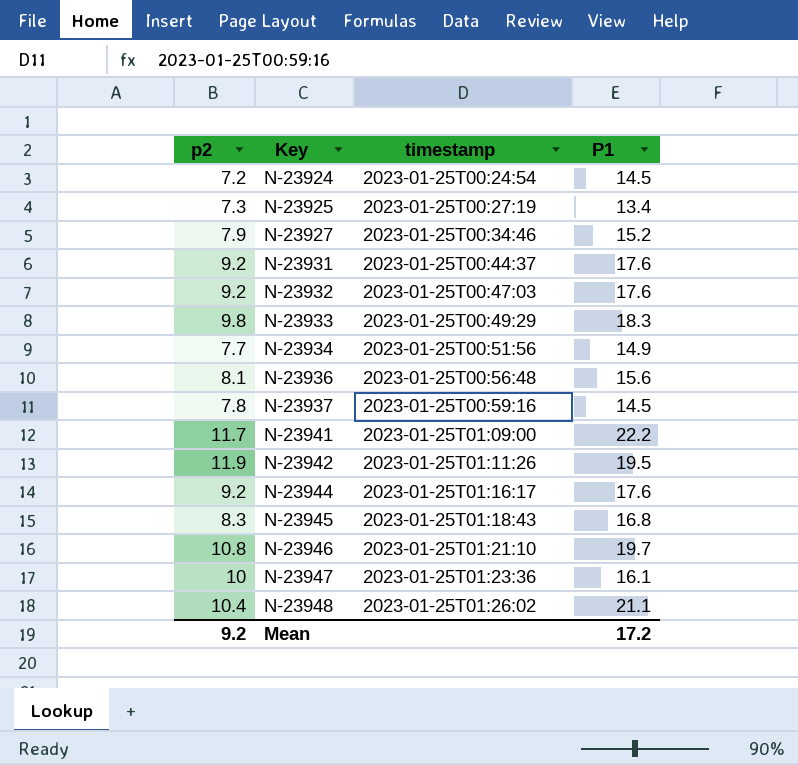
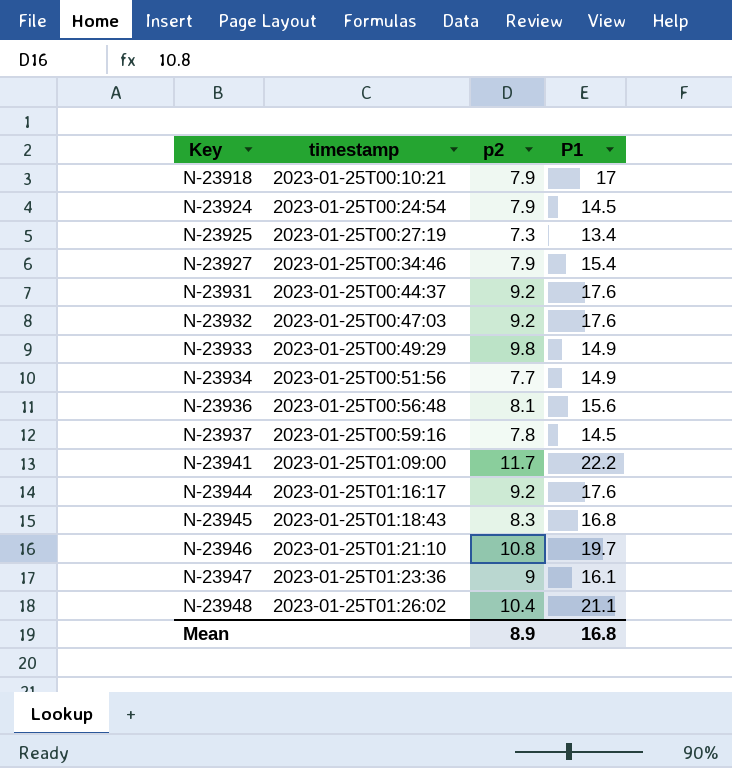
column p2 | position: 1 -> 3
row N-23942: 11.9 | 2023-01-25T01:11:26 | 19.5 -> none
row N-23918: none -> 2023-01-25T00:10:21 | 7.9 | 17
N-23924 | p2: 7.2 -> 7.9
N-23927 | P1: 15.2 -> 15.4
N-23933 | P1: 18.3 -> 14.9
N-23947 | p2: 10 -> 9
Mean | p2: 9.2 -> 8.9
Mean | P1: 17.2 -> 16.8

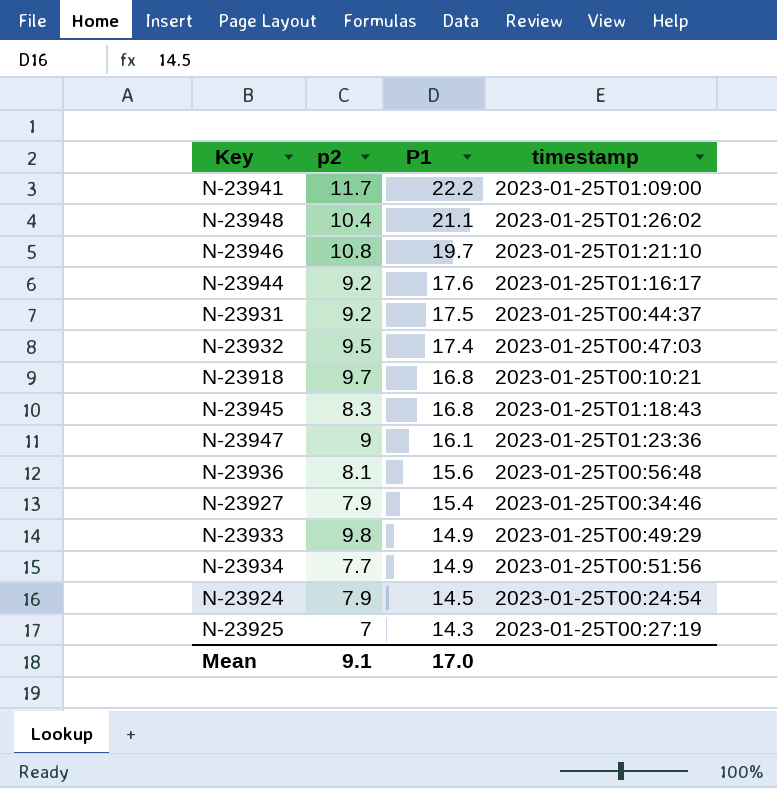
row order: Key ascending -> P1 descending
column timestamp | position: 2 -> 4
row N-23937: 2023-01-25T00:59:16 | 7.8 | 14.5 -> none
N-23931 | P1: 17.6 -> 17.5
N-23932 | p2: 9.2 -> 9.5
N-23932 | P1: 17.6 -> 17.4
N-23918 | p2: 7.9 -> 9.7
N-23918 | P1: 17 -> 16.8
N-23925 | p2: 7.3 -> 7
N-23925 | P1: 13.4 -> 14.3
Mean | p2: 8.9 -> 9.1
Mean | P1: 16.8 -> 17.0

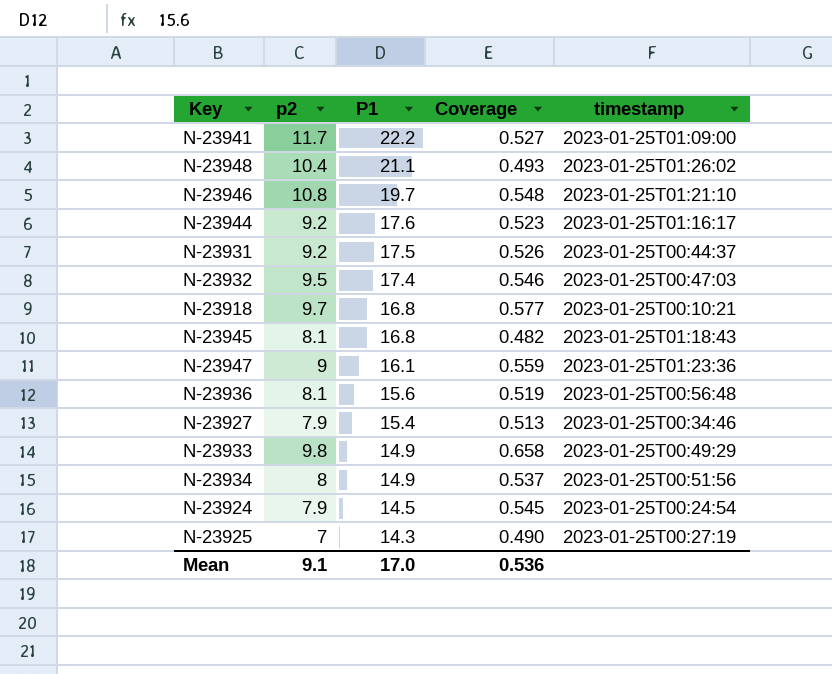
column Coverage | formula: none -> [p2] / [P1]
N-23945 | p2: 8.3 -> 8.1
N-23934 | p2: 7.7 -> 8

